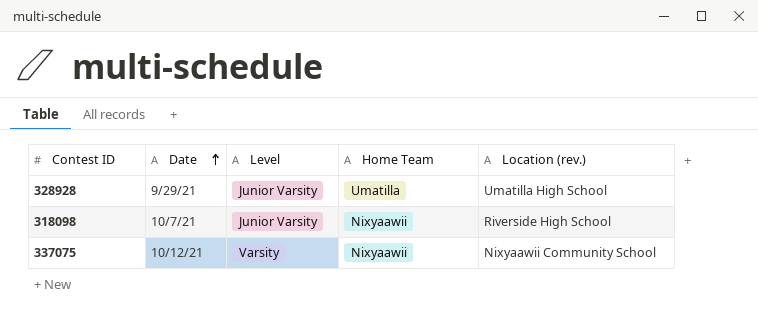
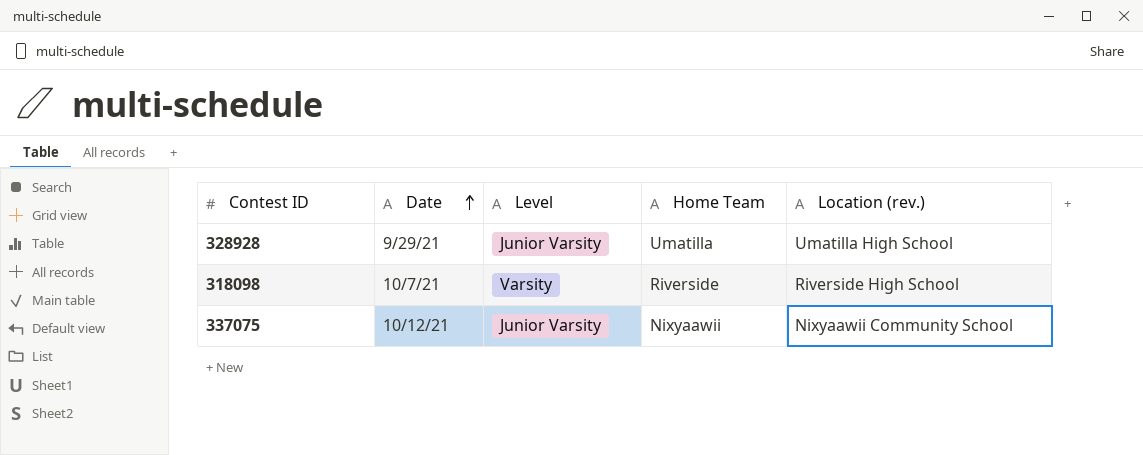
318098 | Level: Junior Varsity -> Varsity
318098 | Home Team: Nixyaawii -> Riverside
337075 | Level: Varsity -> Junior Varsity

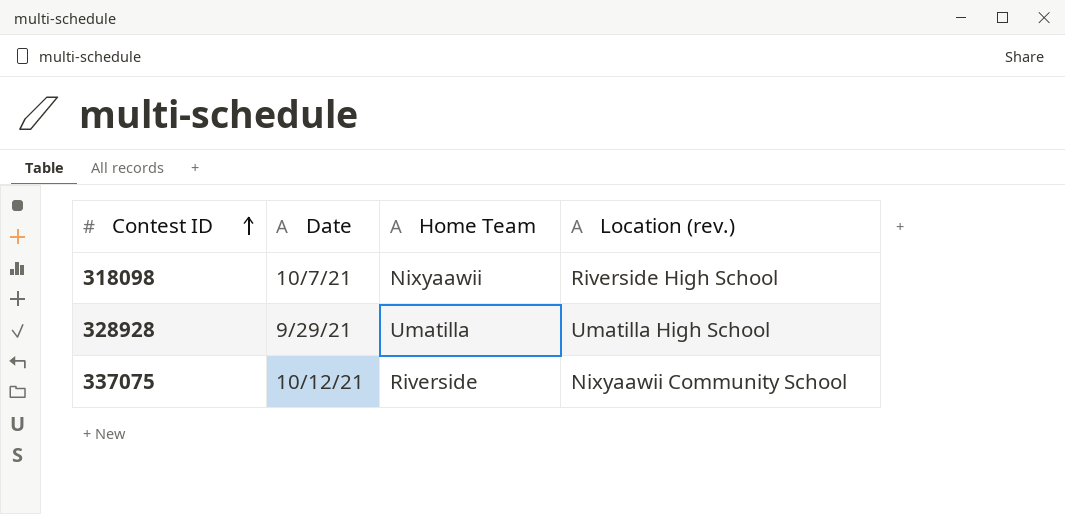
row order: Date ascending -> Contest ID ascending
column Level | position: 3 -> none
318098 | Home Team: Riverside -> Nixyaawii
337075 | Home Team: Nixyaawii -> Riverside

